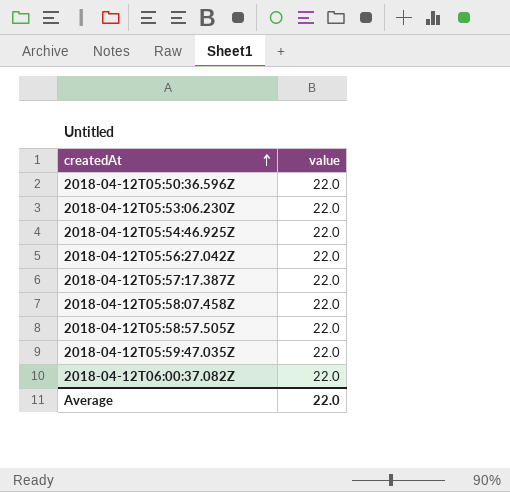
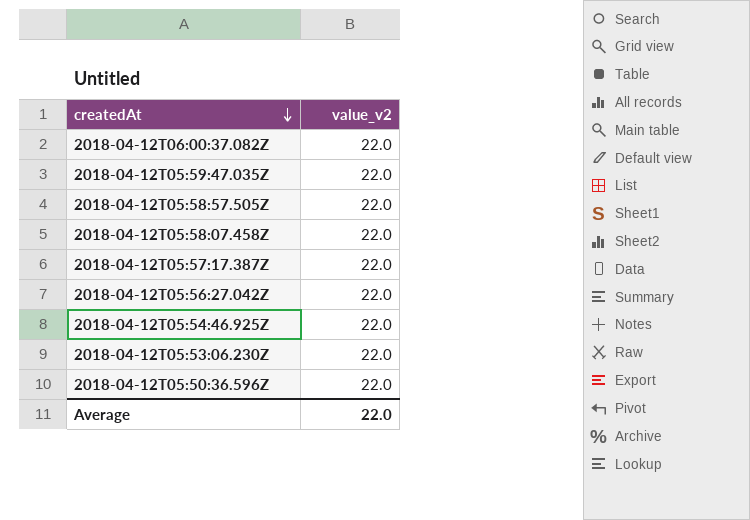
row order: createdAt ascending -> createdAt descending
column name: value -> value_v2

